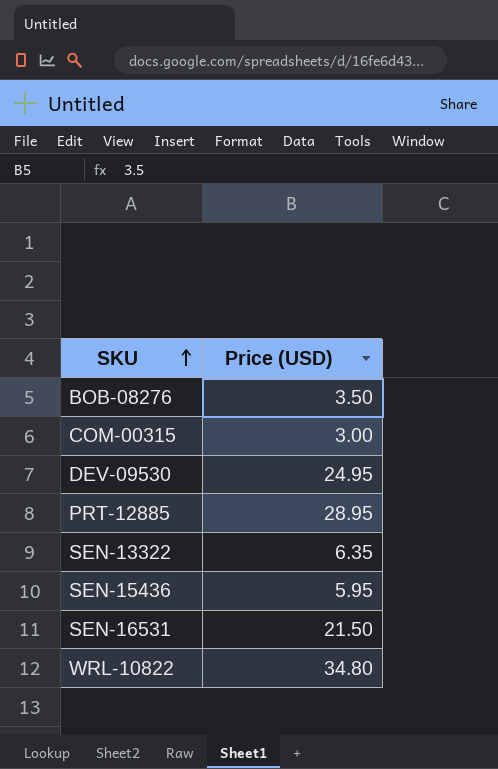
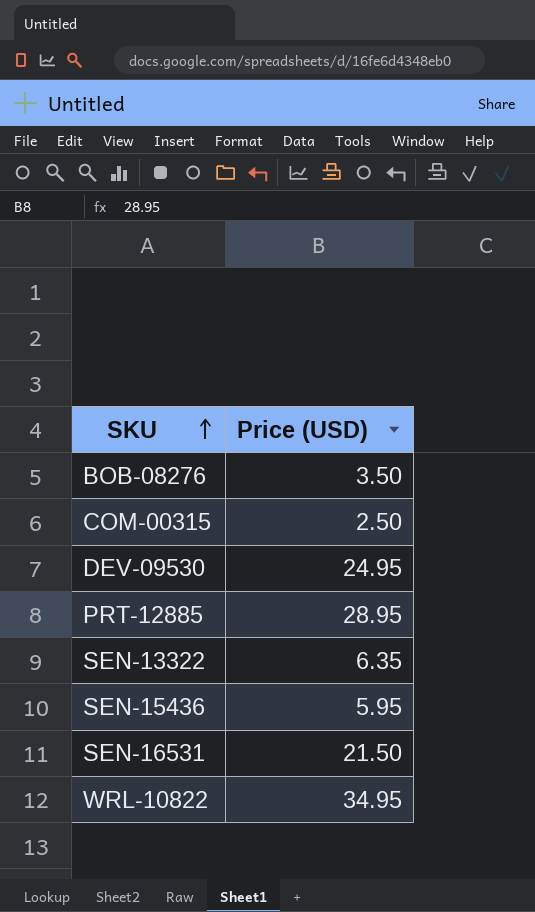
COM-00315 | Price (USD): 3.00 -> 2.50
WRL-10822 | Price (USD): 34.80 -> 34.95

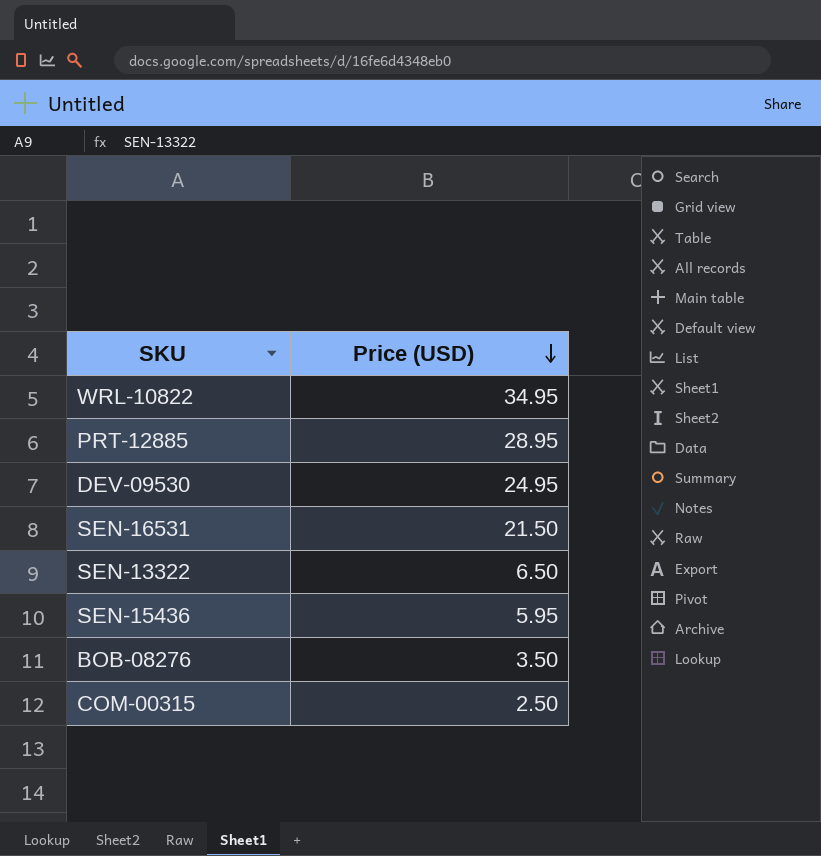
row order: SKU ascending -> Price (USD) descending
SEN-13322 | Price (USD): 6.35 -> 6.50

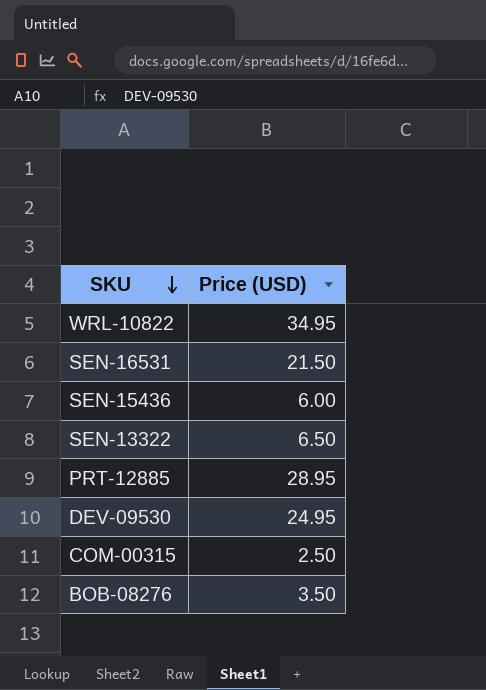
row order: Price (USD) descending -> SKU descending
SEN-15436 | Price (USD): 5.95 -> 6.00

